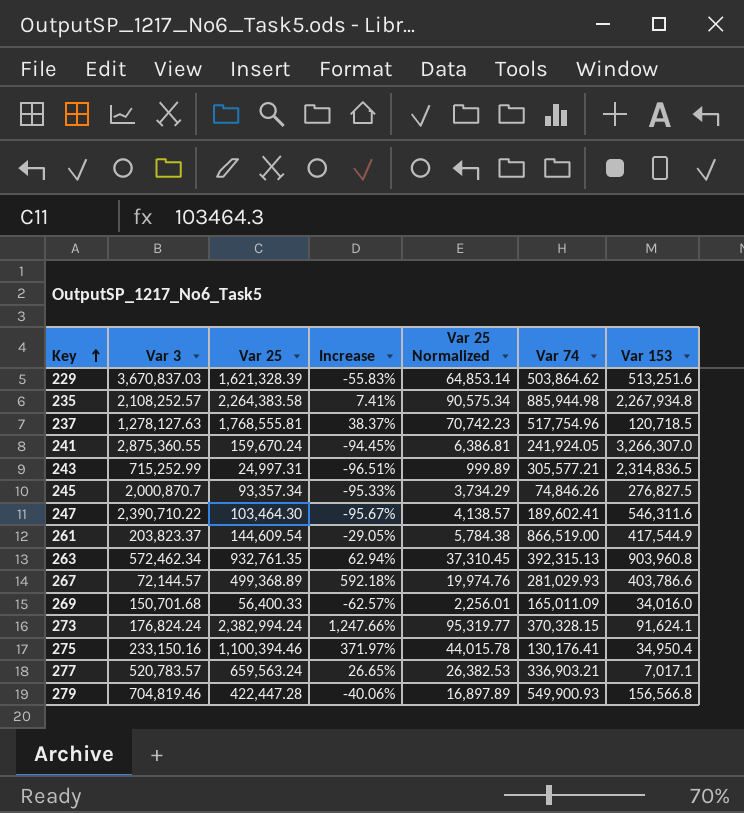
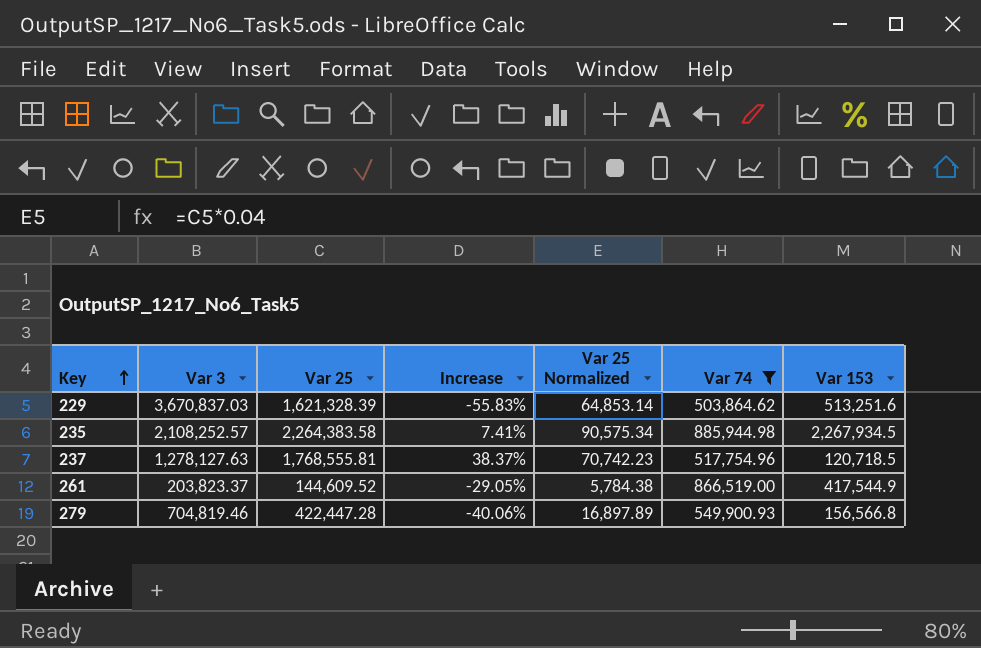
filter: none -> Var 74 >= 503,864.62
235 | Var 153: 2,267,934.8 -> 2,267,934.5
261 | Var 25: 144,609.54 -> 144,609.52

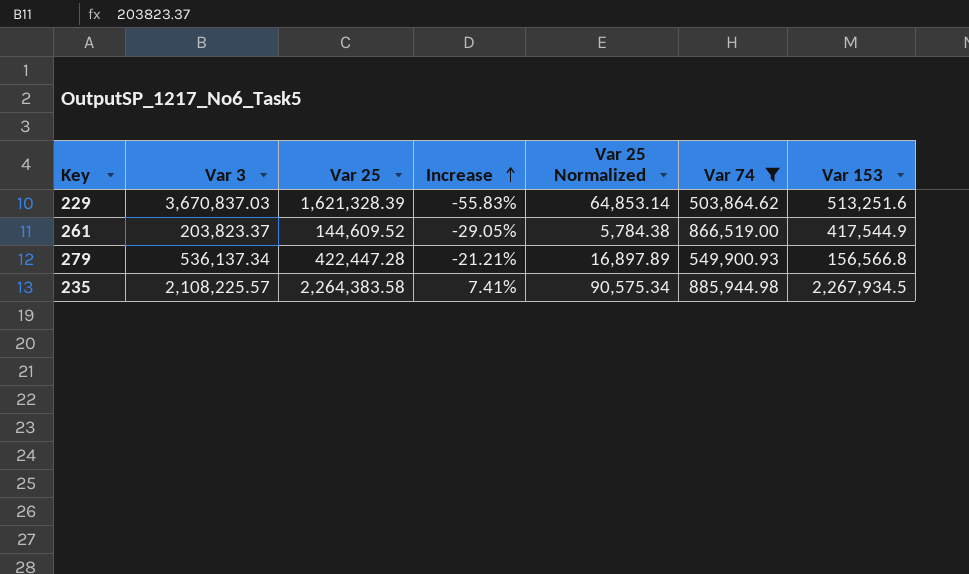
row order: Key ascending -> Increase ascending
row 237: 1,278,127.63 | 1,768,555.81 | 38.37% | 70,742.23 | 517,754.96 | 120,718.5 -> none
279 | Var 3: 704,819.46 -> 536,137.34
279 | Increase: -40.06% -> -21.21%
235 | Var 3: 2,108,252.57 -> 2,108,225.57

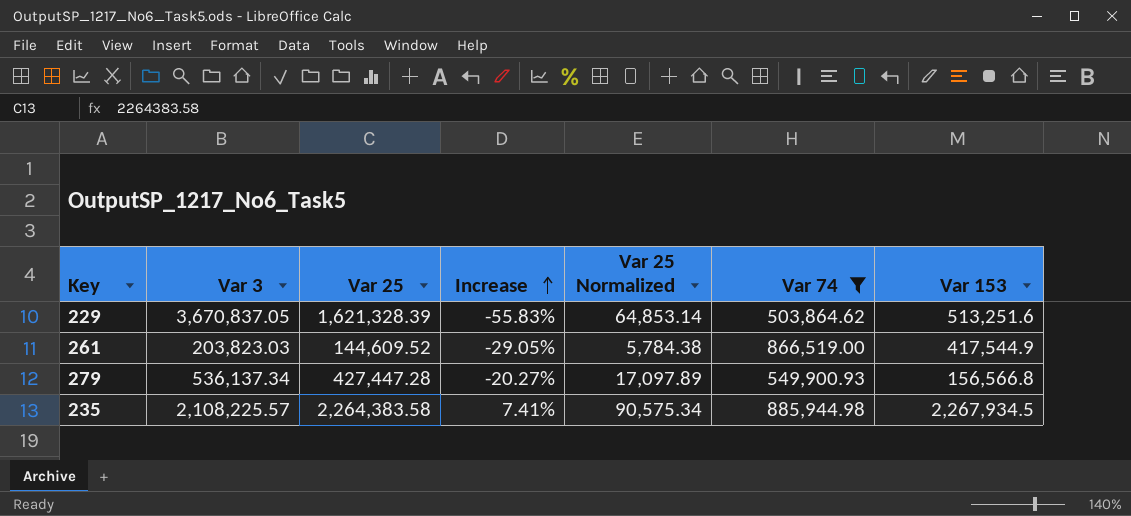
229 | Var 3: 3,670,837.03 -> 3,670,837.05
261 | Var 3: 203,823.37 -> 203,823.03
279 | Var 25: 422,447.28 -> 427,447.28
279 | Increase: -21.21% -> -20.27%
279 | Var 25 Normalized: 16,897.89 -> 17,097.89

